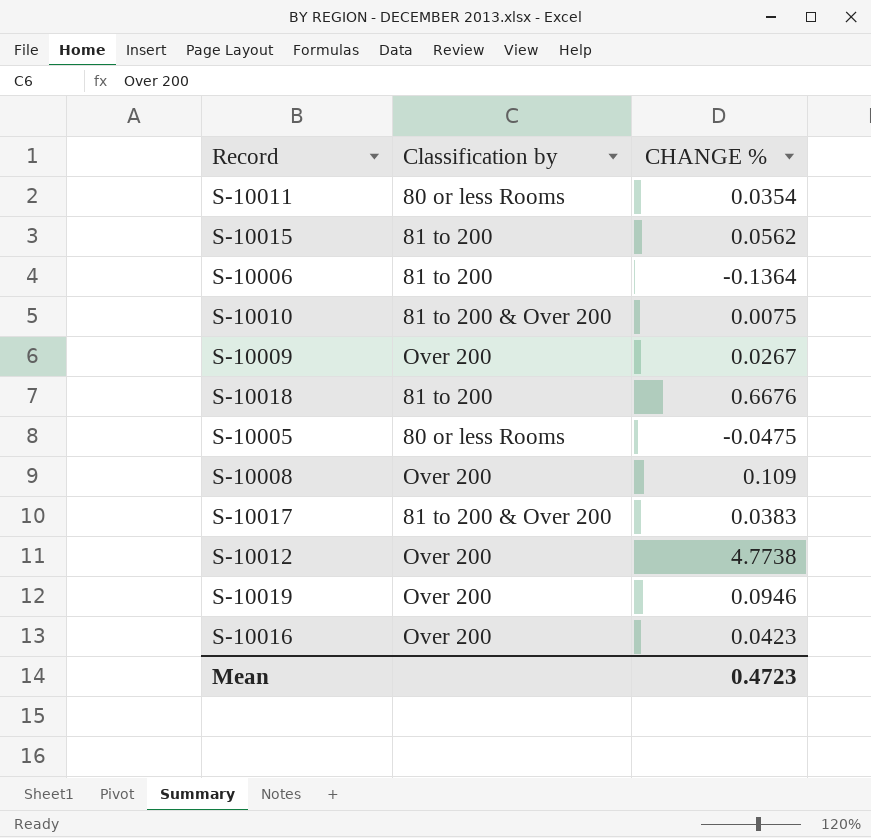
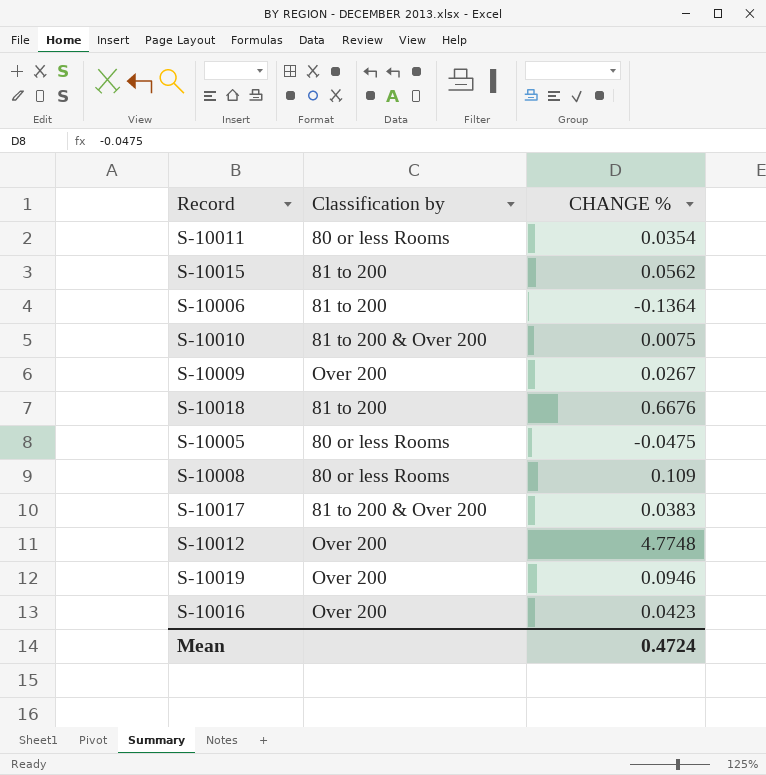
S-10008 | Classification by: Over 200 -> 80 or less Rooms
S-10012 | CHANGE %: 4.7738 -> 4.7748
Mean | CHANGE %: 0.4723 -> 0.4724

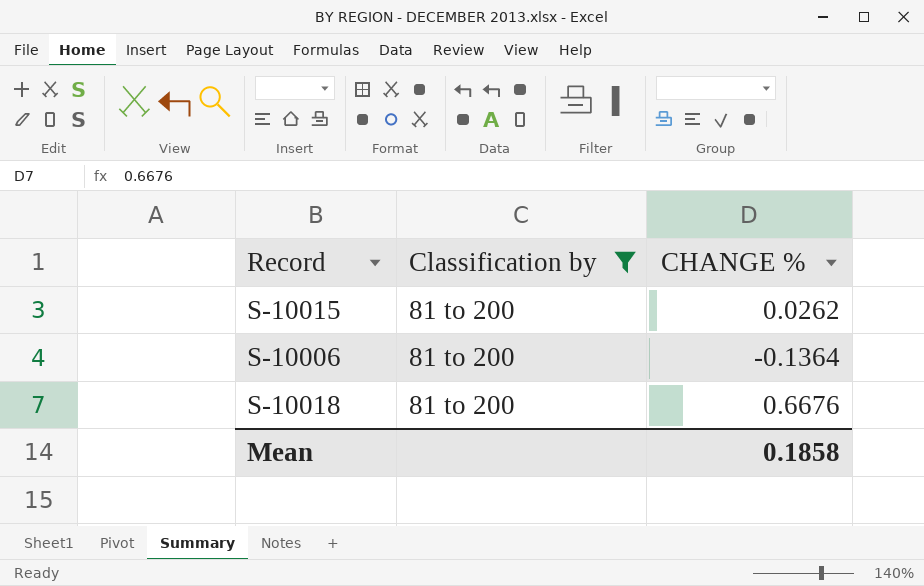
filter: none -> Classification by = 81 to 200
S-10015 | CHANGE %: 0.0562 -> 0.0262
Mean | CHANGE %: 0.4724 -> 0.1858

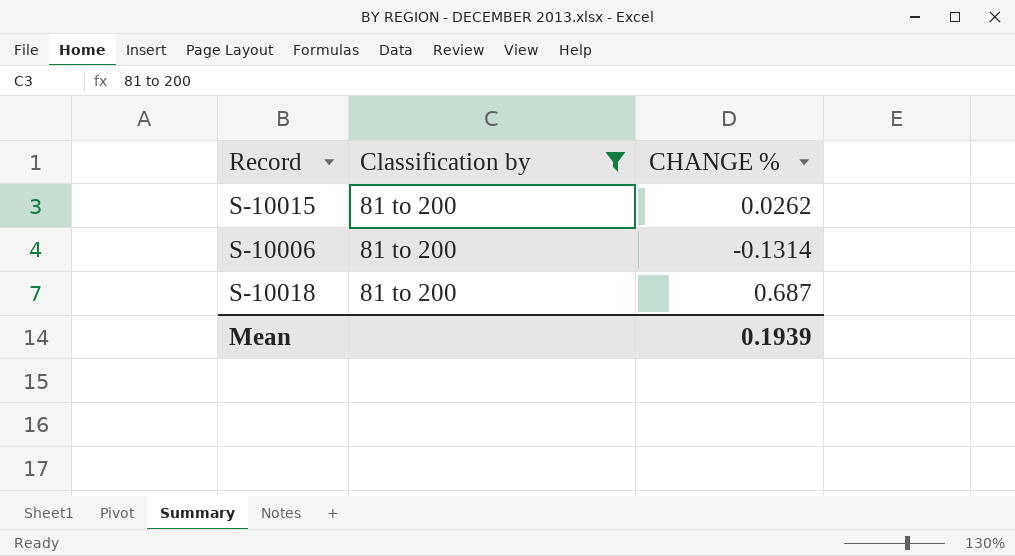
S-10006 | CHANGE %: -0.1364 -> -0.1314
S-10018 | CHANGE %: 0.6676 -> 0.687
Mean | CHANGE %: 0.1858 -> 0.1939

